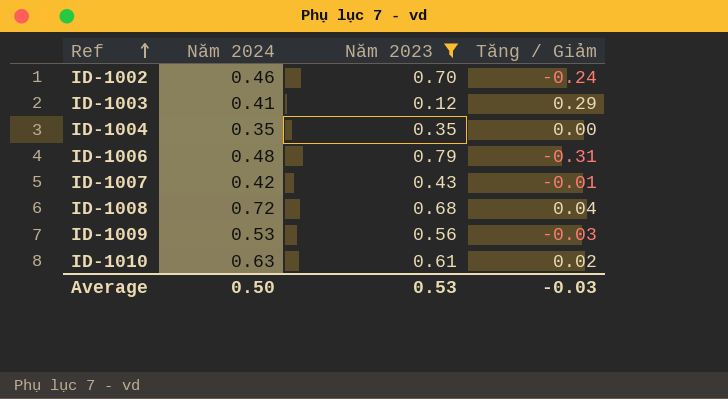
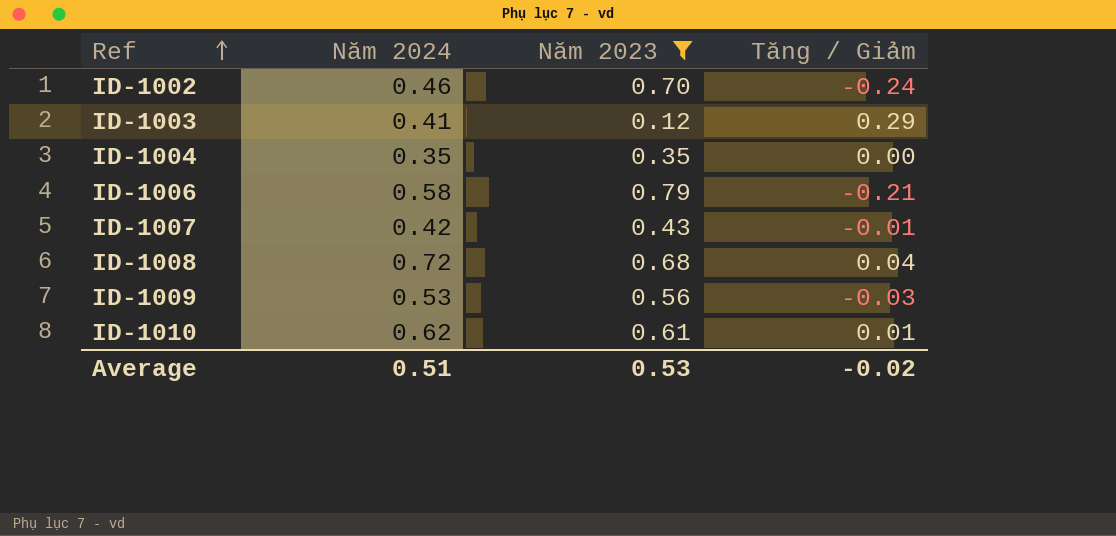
ID-1006 | Năm 2024: 0.48 -> 0.58
ID-1006 | Tăng / Giảm: -0.31 -> -0.21
ID-1010 | Năm 2024: 0.63 -> 0.62
ID-1010 | Tăng / Giảm: 0.02 -> 0.01
Average | Năm 2024: 0.50 -> 0.51
Average | Tăng / Giảm: -0.03 -> -0.02

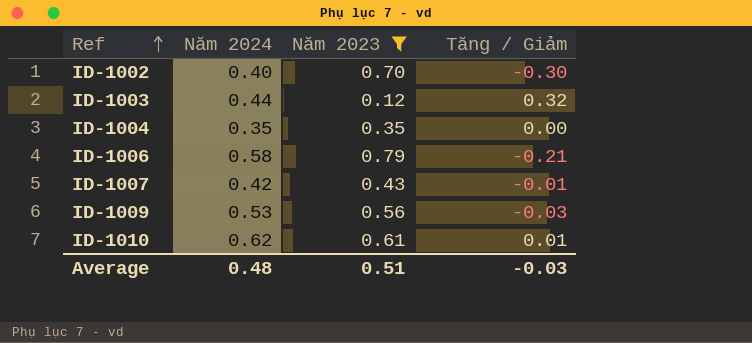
row ID-1008: 0.72 | 0.68 | 0.04 -> none
ID-1002 | Năm 2024: 0.46 -> 0.40
ID-1002 | Tăng / Giảm: -0.24 -> -0.30
ID-1003 | Năm 2024: 0.41 -> 0.44
ID-1003 | Tăng / Giảm: 0.29 -> 0.32
Average | Năm 2024: 0.51 -> 0.48
Average | Năm 2023: 0.53 -> 0.51
Average | Tăng / Giảm: -0.02 -> -0.03

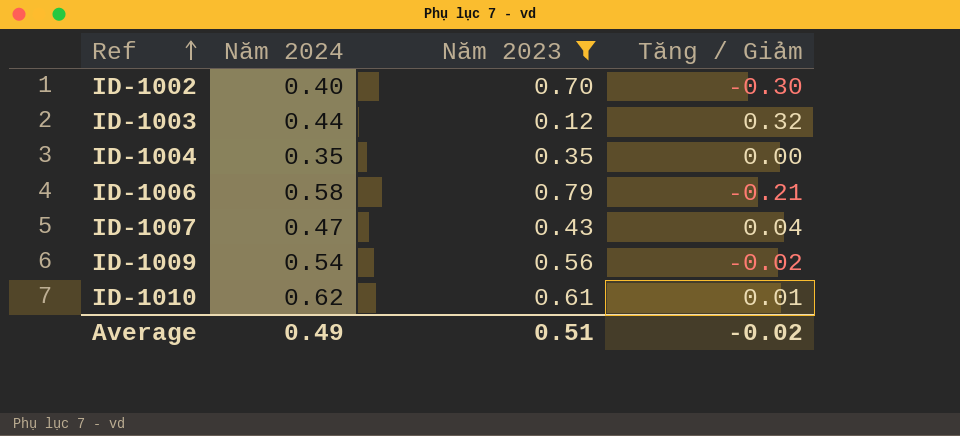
ID-1007 | Năm 2024: 0.42 -> 0.47
ID-1007 | Tăng / Giảm: -0.01 -> 0.04
ID-1009 | Năm 2024: 0.53 -> 0.54
ID-1009 | Tăng / Giảm: -0.03 -> -0.02
Average | Năm 2024: 0.48 -> 0.49
Average | Tăng / Giảm: -0.03 -> -0.02

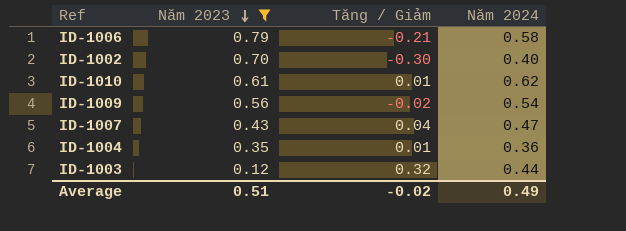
row order: Ref ascending -> Năm 2023 descending
column Năm 2024 | position: 2 -> 4
ID-1004 | Tăng / Giảm: 0.00 -> 0.01
ID-1004 | Năm 2024: 0.35 -> 0.36

